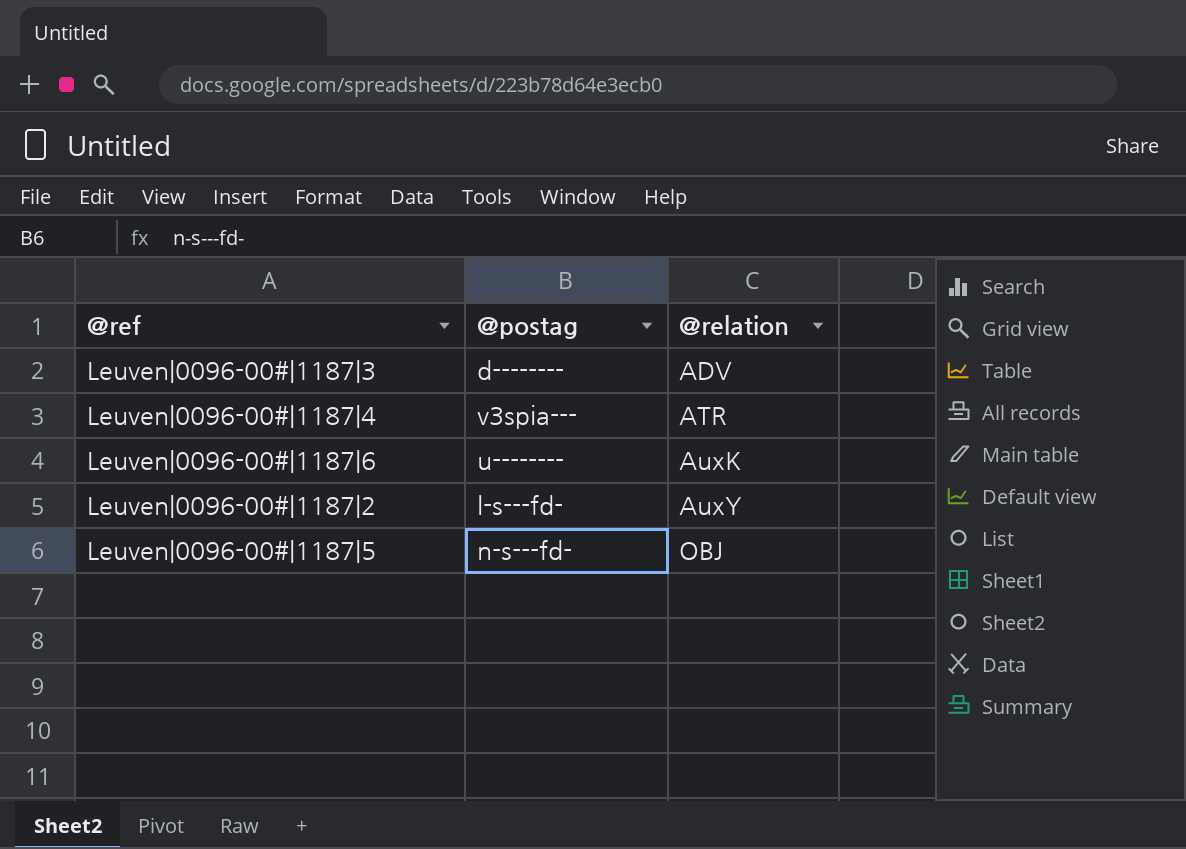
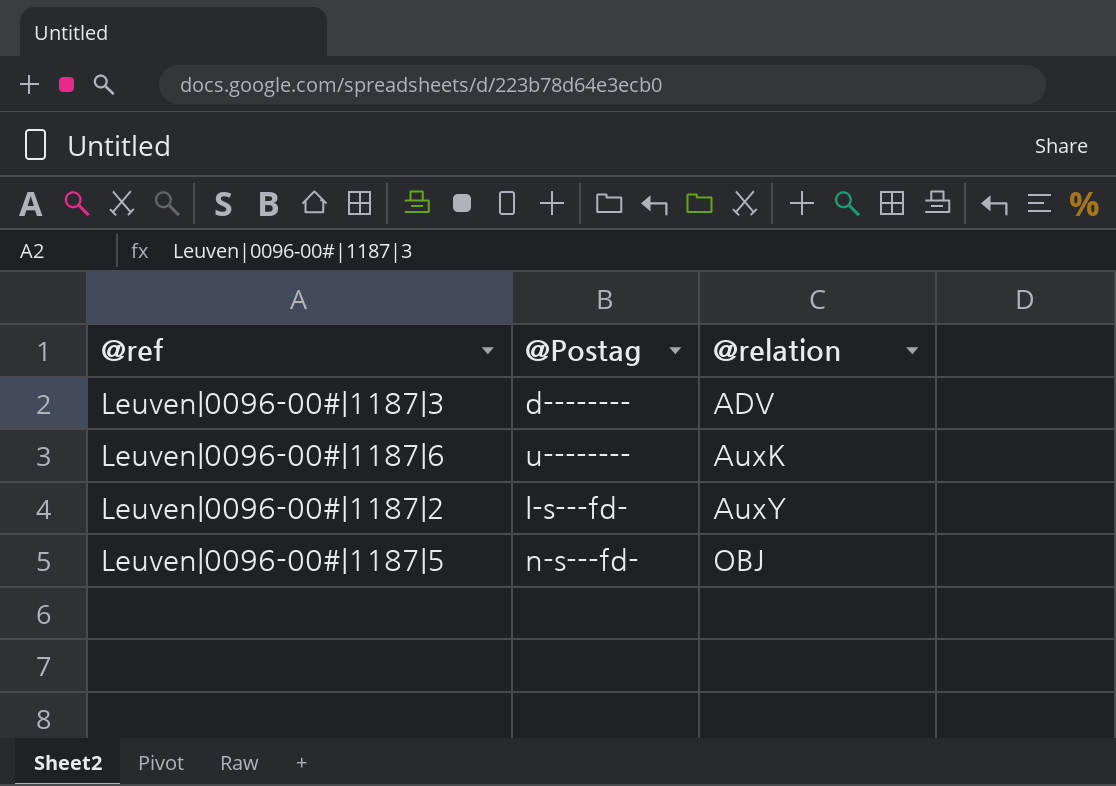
column name: @postag -> @Postag
row Leuven|0096-00#|1187|4: v3spia--- | ATR -> none

